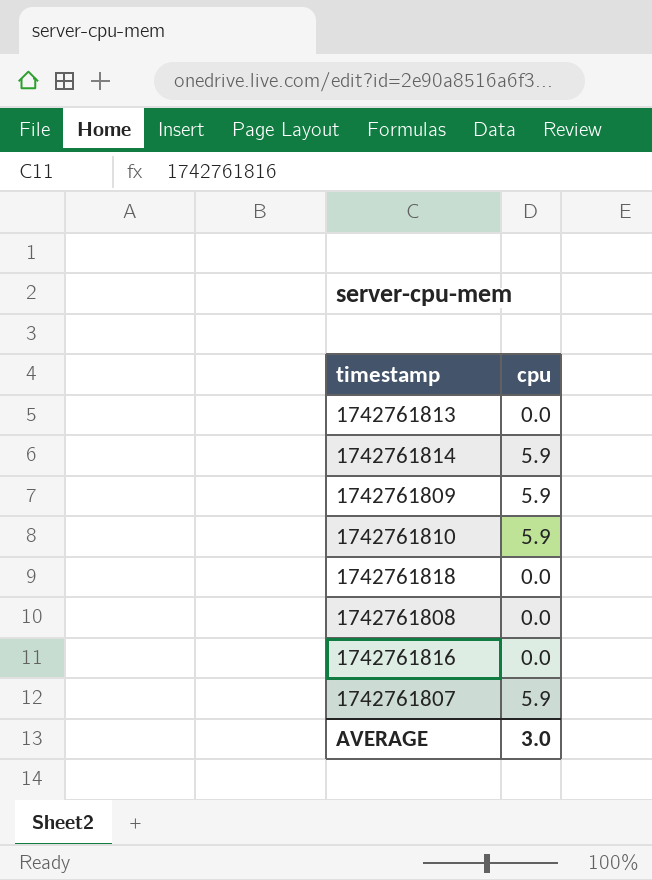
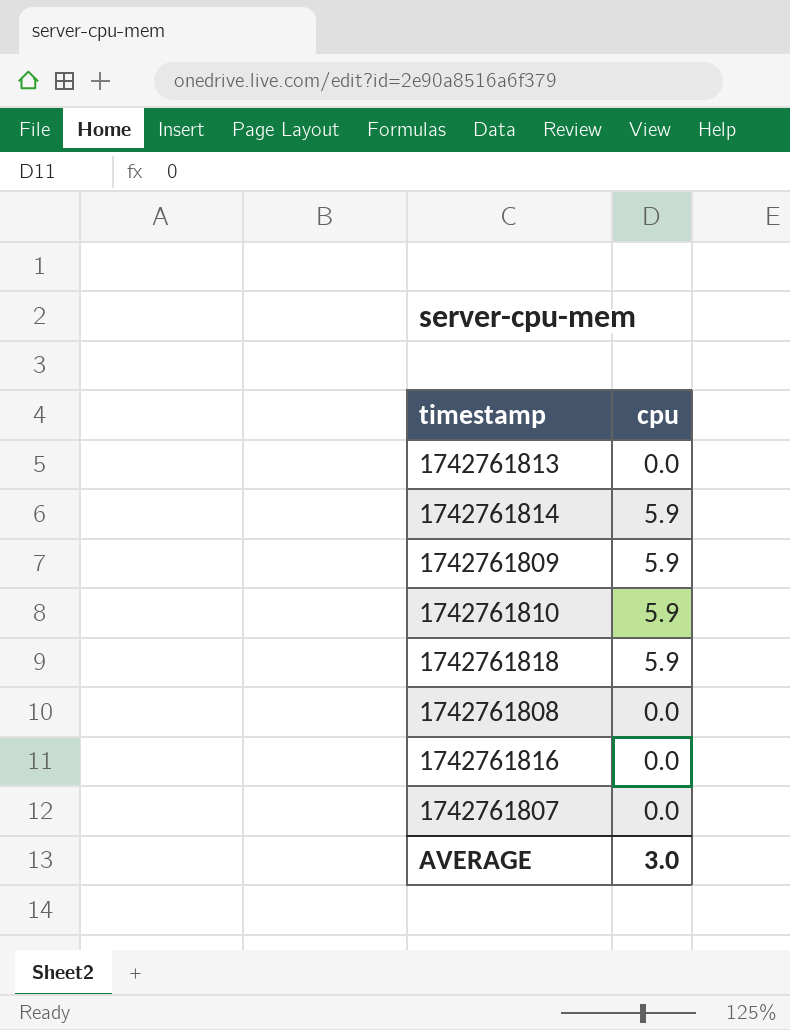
1742761818 | cpu: 0.0 -> 5.9
1742761807 | cpu: 5.9 -> 0.0

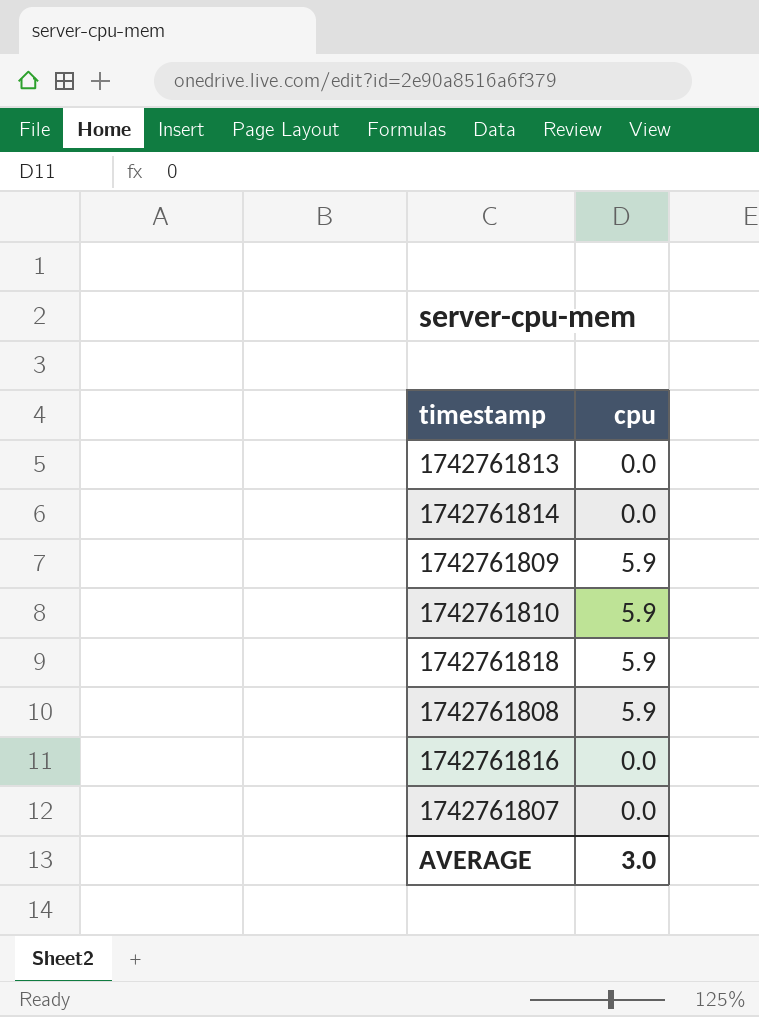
1742761814 | cpu: 5.9 -> 0.0
1742761808 | cpu: 0.0 -> 5.9

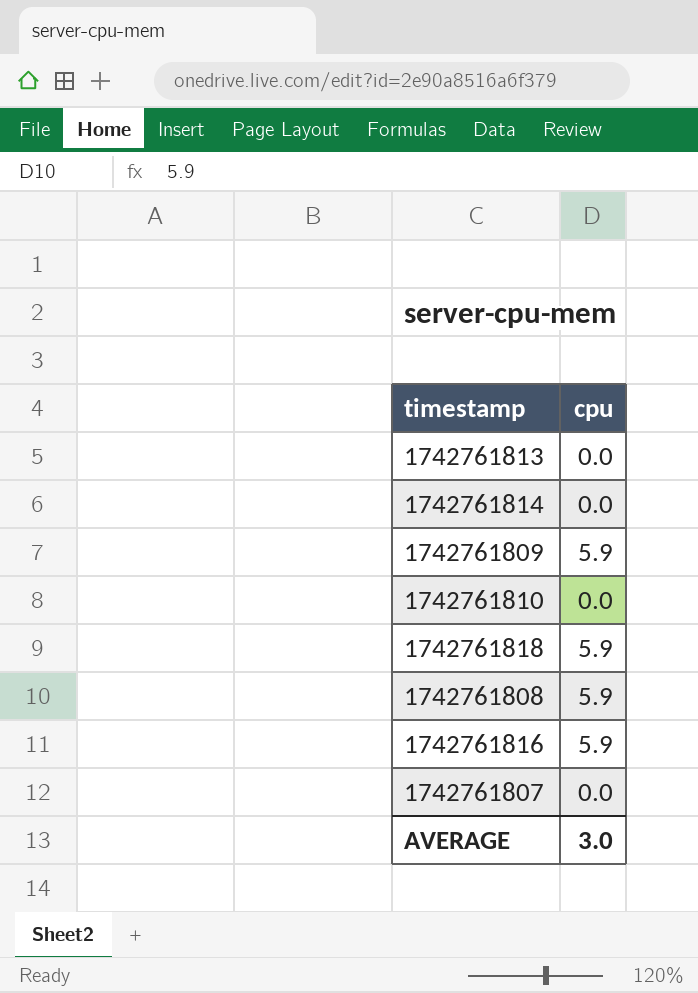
1742761810 | cpu: 5.9 -> 0.0
1742761816 | cpu: 0.0 -> 5.9

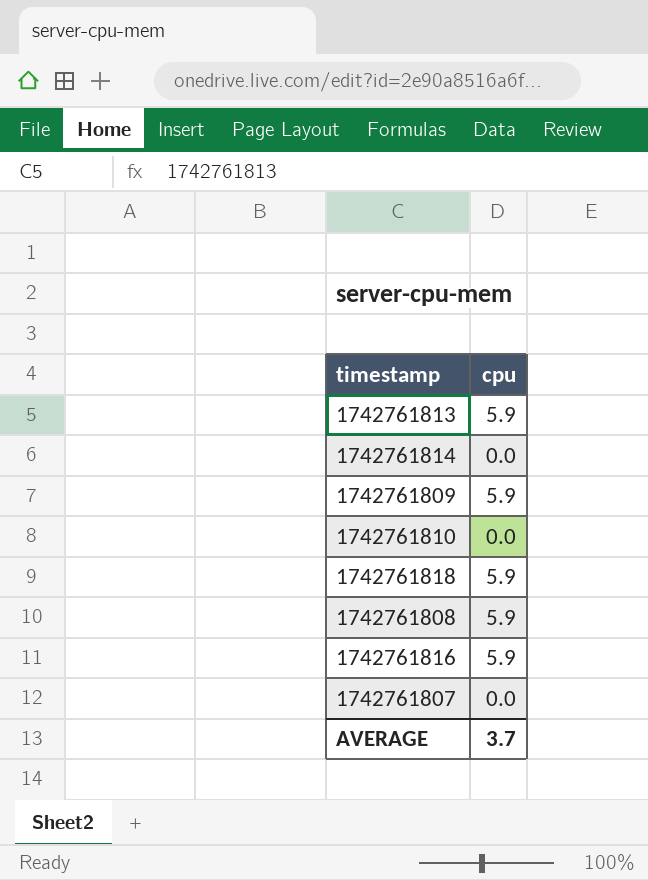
1742761813 | cpu: 0.0 -> 5.9
AVERAGE | cpu: 3.0 -> 3.7

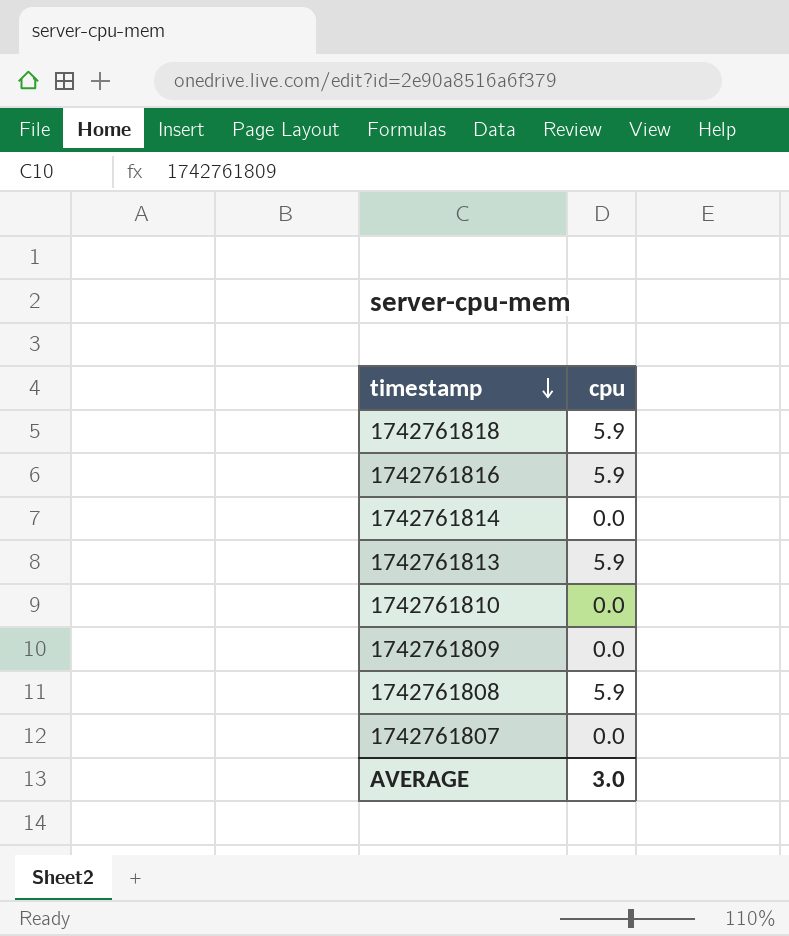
row order: none -> timestamp descending
1742761809 | cpu: 5.9 -> 0.0
AVERAGE | cpu: 3.7 -> 3.0

